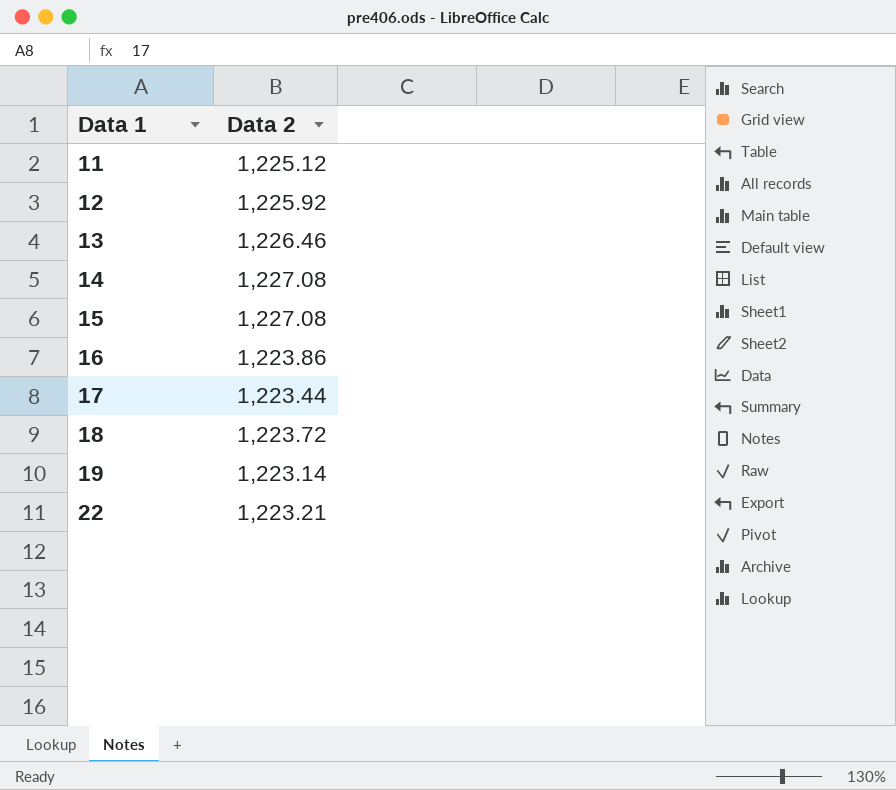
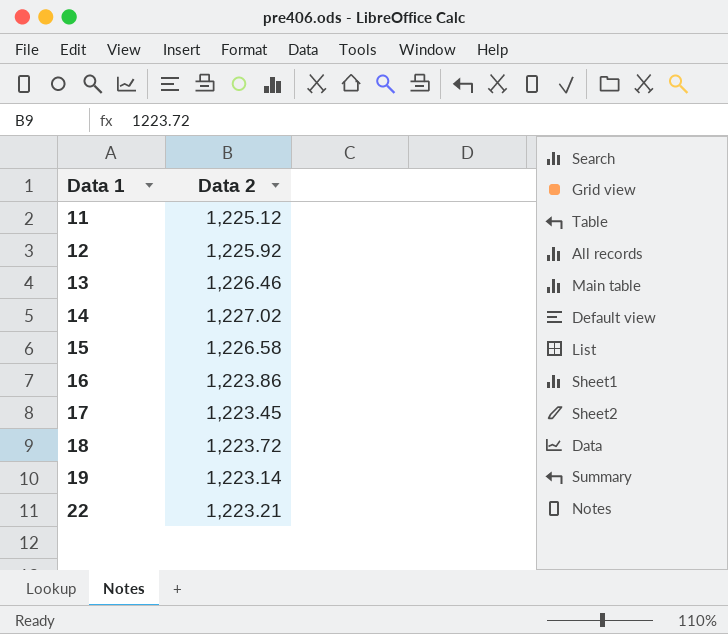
14 | Data 2: 1,227.08 -> 1,227.02
15 | Data 2: 1,227.08 -> 1,226.58
17 | Data 2: 1,223.44 -> 1,223.45

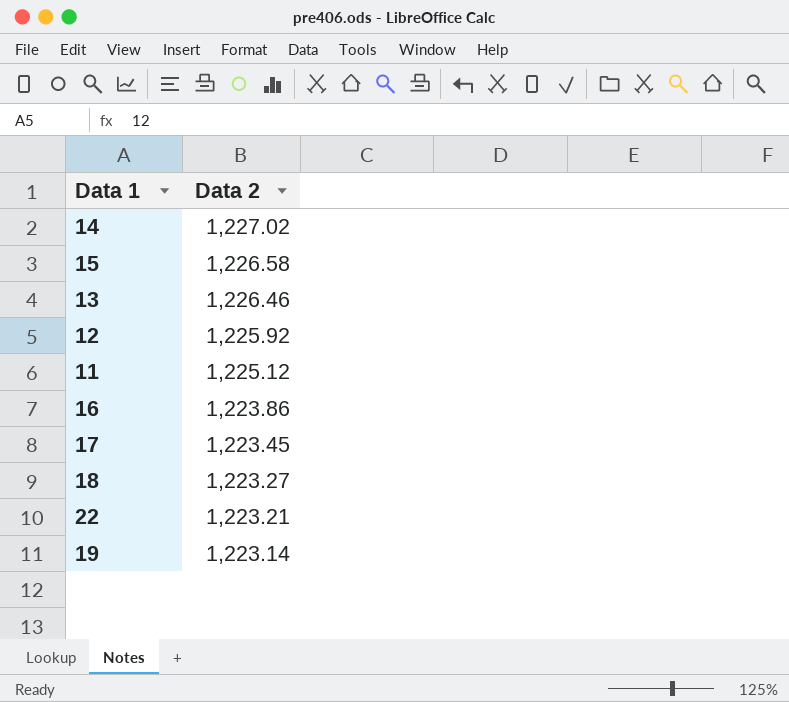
row order: Data 1 ascending -> Data 2 descending
18 | Data 2: 1,223.72 -> 1,223.27

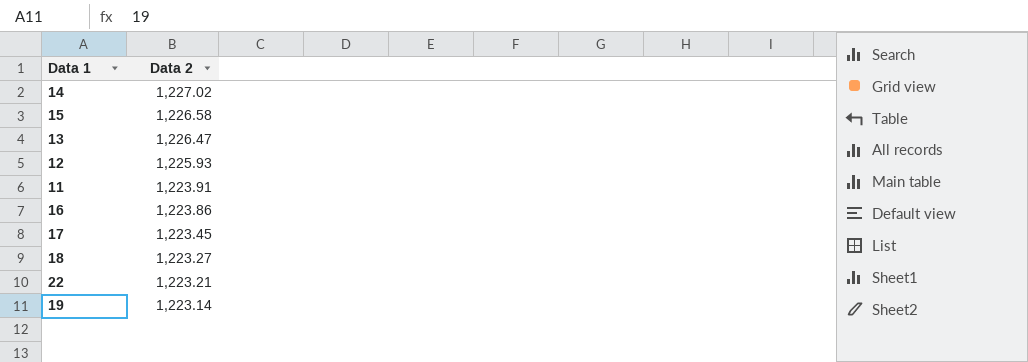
13 | Data 2: 1,226.46 -> 1,226.47
12 | Data 2: 1,225.92 -> 1,225.93
11 | Data 2: 1,225.12 -> 1,223.91

